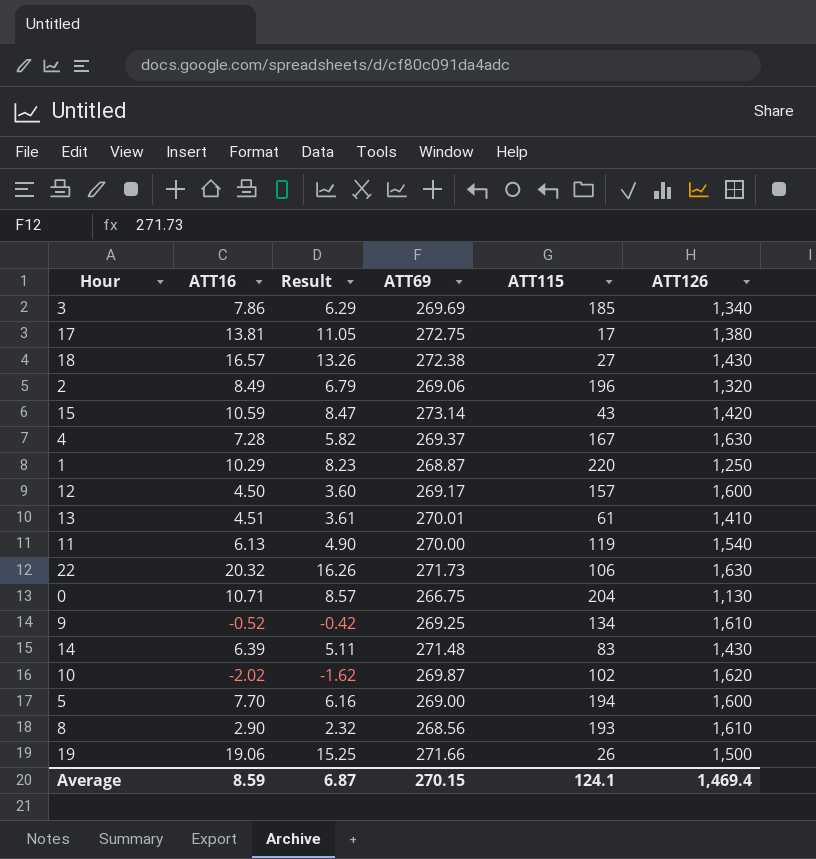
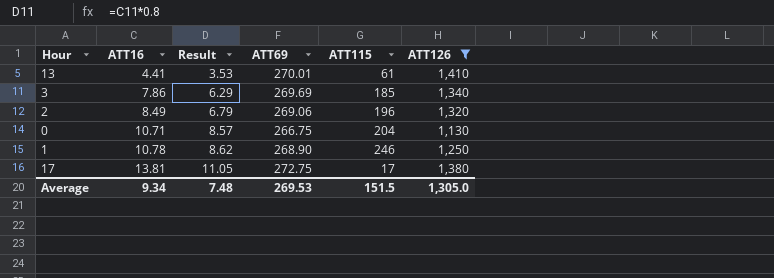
filter: none -> ATT126 <= 1,410
row order: none -> ATT16 ascending
13 | ATT16: 4.51 -> 4.41
13 | Result: 3.61 -> 3.53
1 | ATT16: 10.29 -> 10.78
1 | Result: 8.23 -> 8.62
1 | ATT69: 268.87 -> 268.90
1 | ATT115: 220 -> 246
Average | ATT16: 8.59 -> 9.34
Average | Result: 6.87 -> 7.48
Average | ATT69: 270.15 -> 269.53
Average | ATT115: 124.1 -> 151.5
Average | ATT126: 1,469.4 -> 1,305.0

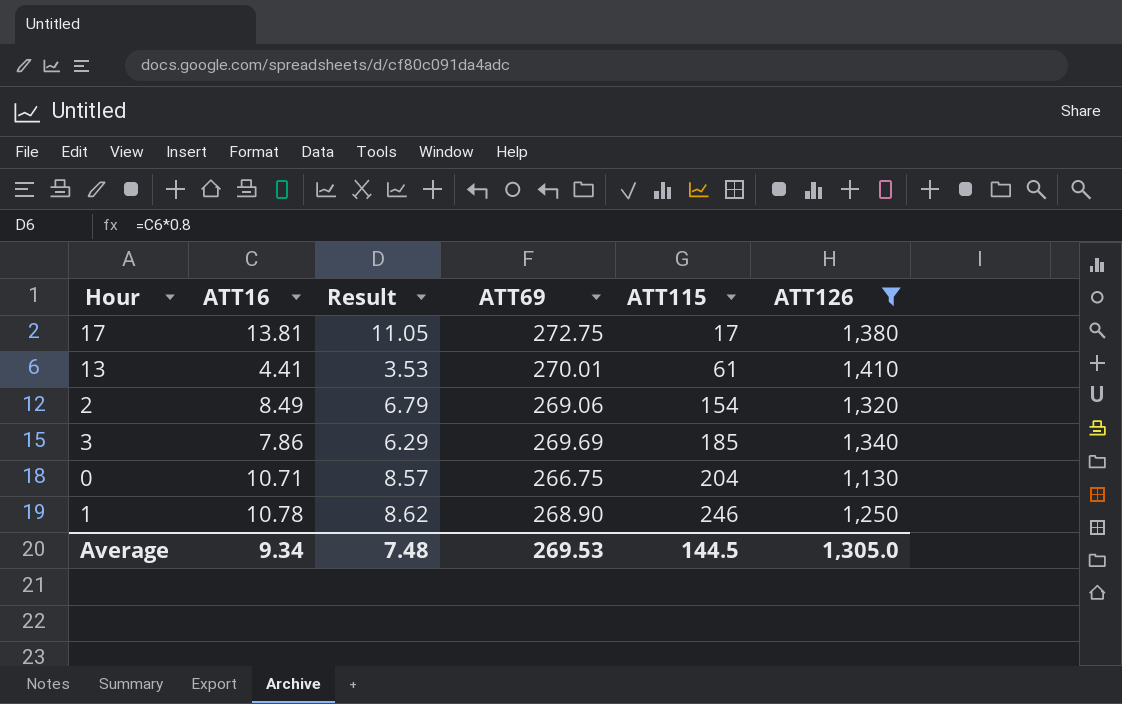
row order: ATT16 ascending -> ATT115 ascending
2 | ATT115: 196 -> 154
Average | ATT115: 151.5 -> 144.5

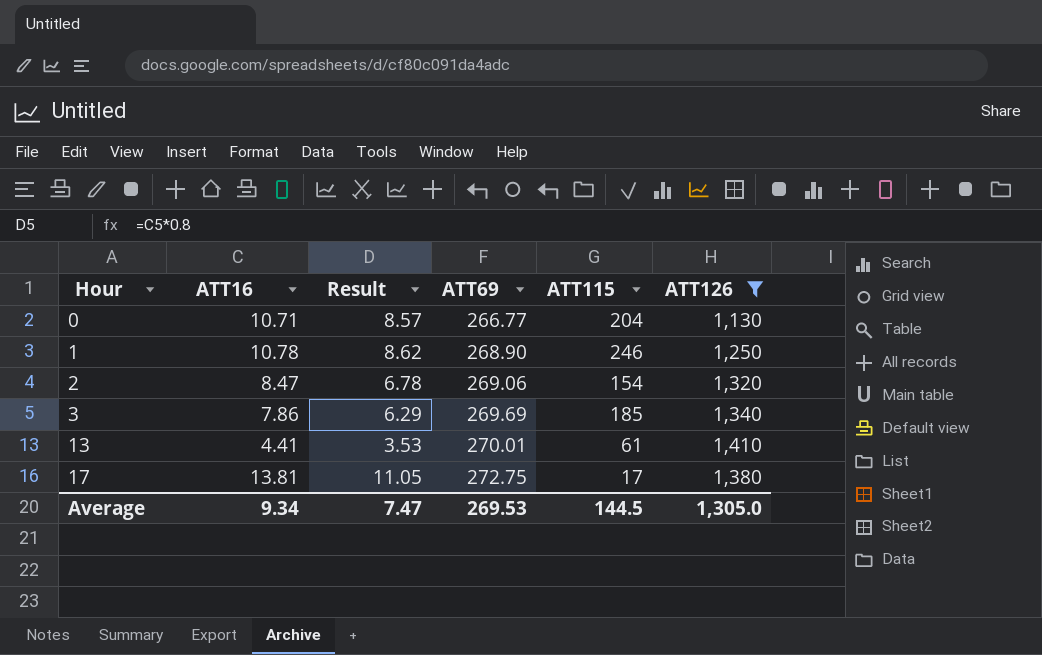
row order: ATT115 ascending -> Hour ascending
0 | ATT69: 266.75 -> 266.77
2 | ATT16: 8.49 -> 8.47
2 | Result: 6.79 -> 6.78
Average | Result: 7.48 -> 7.47

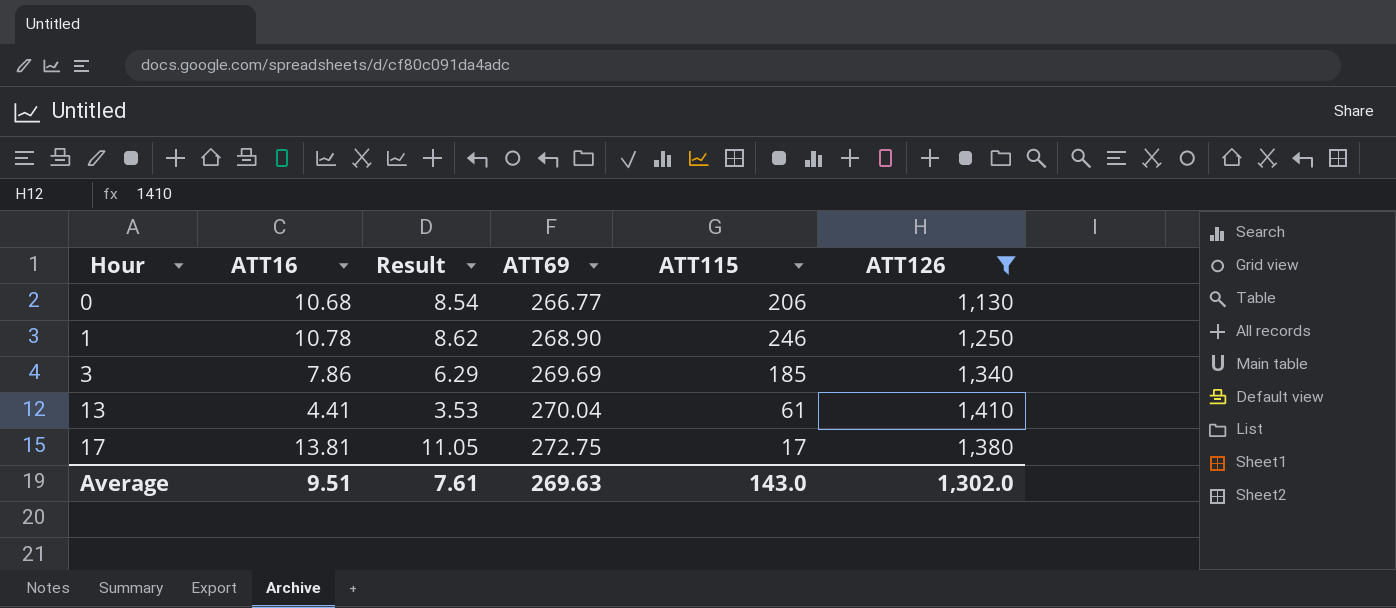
row 2: 8.47 | 6.78 | 269.06 | 154 | 1,320 -> none
0 | ATT16: 10.71 -> 10.68
0 | Result: 8.57 -> 8.54
0 | ATT115: 204 -> 206
13 | ATT69: 270.01 -> 270.04
Average | ATT16: 9.34 -> 9.51
Average | Result: 7.47 -> 7.61
Average | ATT69: 269.53 -> 269.63
Average | ATT115: 144.5 -> 143.0
Average | ATT126: 1,305.0 -> 1,302.0

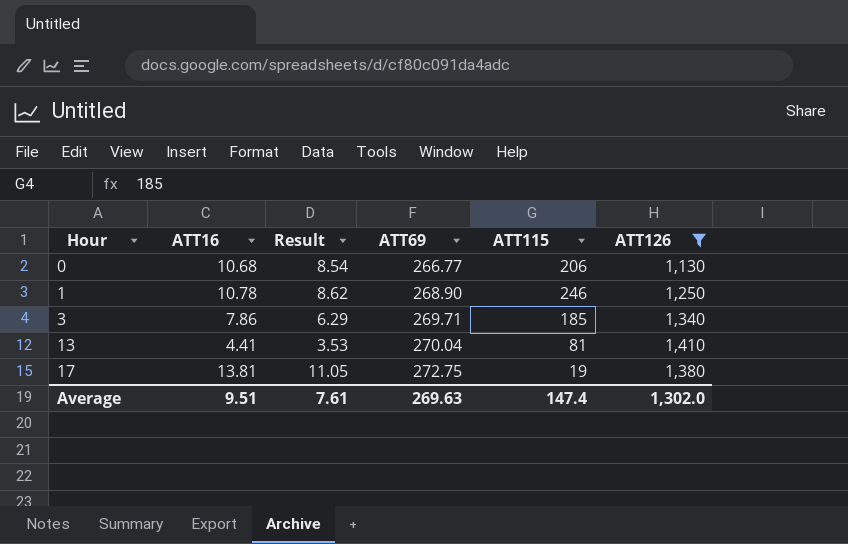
3 | ATT69: 269.69 -> 269.71
13 | ATT115: 61 -> 81
17 | ATT115: 17 -> 19
Average | ATT115: 143.0 -> 147.4

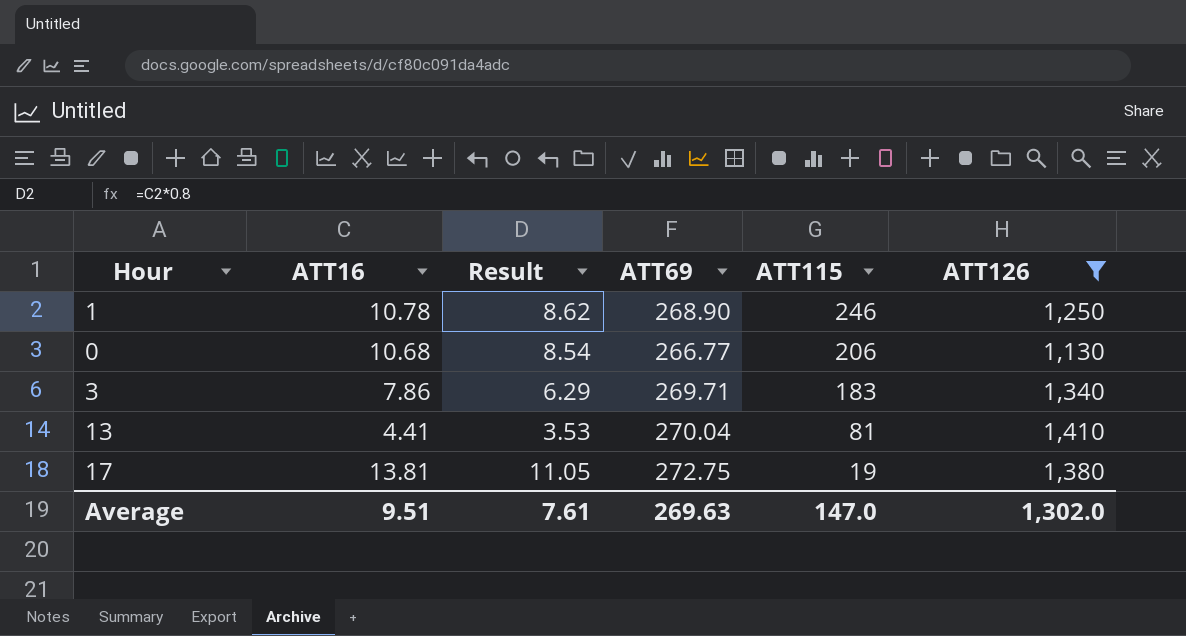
row order: Hour ascending -> ATT115 descending
3 | ATT115: 185 -> 183
Average | ATT115: 147.4 -> 147.0

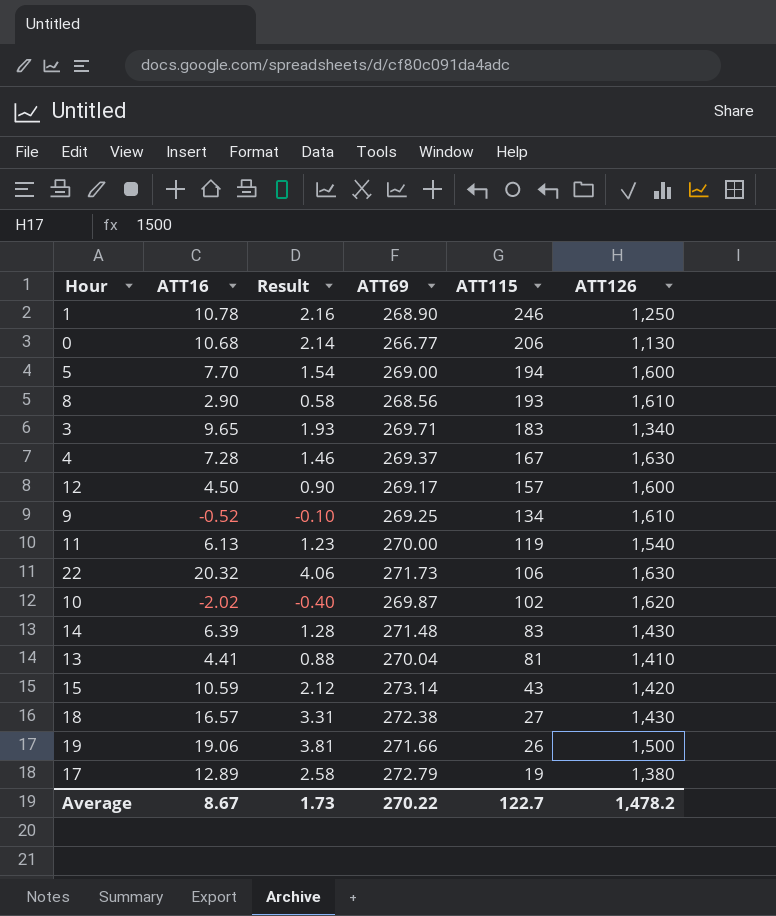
filter: ATT126 <= 1,410 -> none
column Result | formula: [ATT16] * 0.8 -> [ATT16] * 0.2
3 | ATT16: 7.86 -> 9.65
17 | ATT16: 13.81 -> 12.89
17 | ATT69: 272.75 -> 272.79
Average | ATT16: 9.51 -> 8.67
Average | Result: 7.61 -> 1.73
Average | ATT69: 269.63 -> 270.22
Average | ATT115: 147.0 -> 122.7
Average | ATT126: 1,302.0 -> 1,478.2

